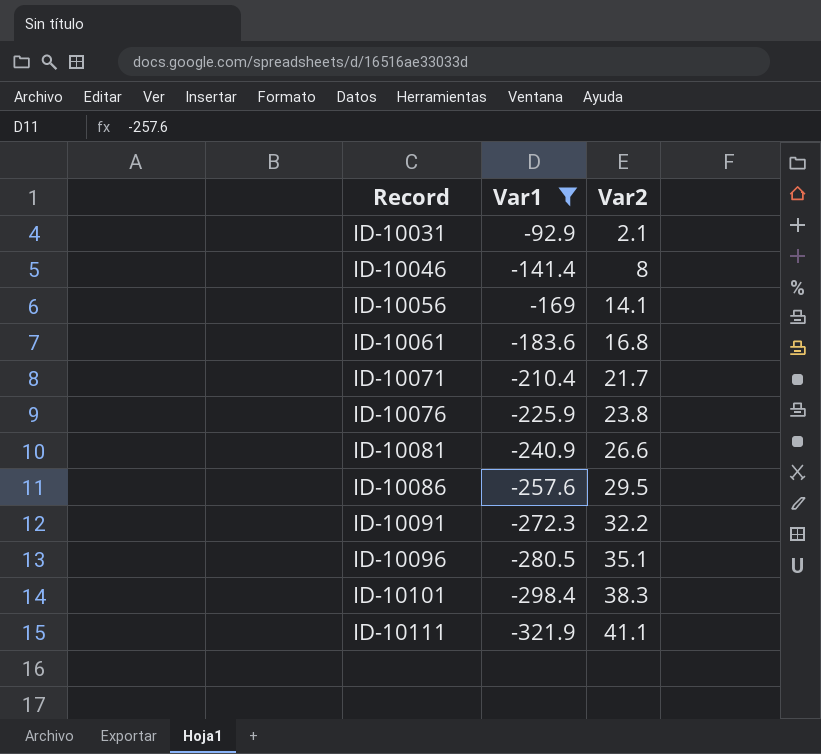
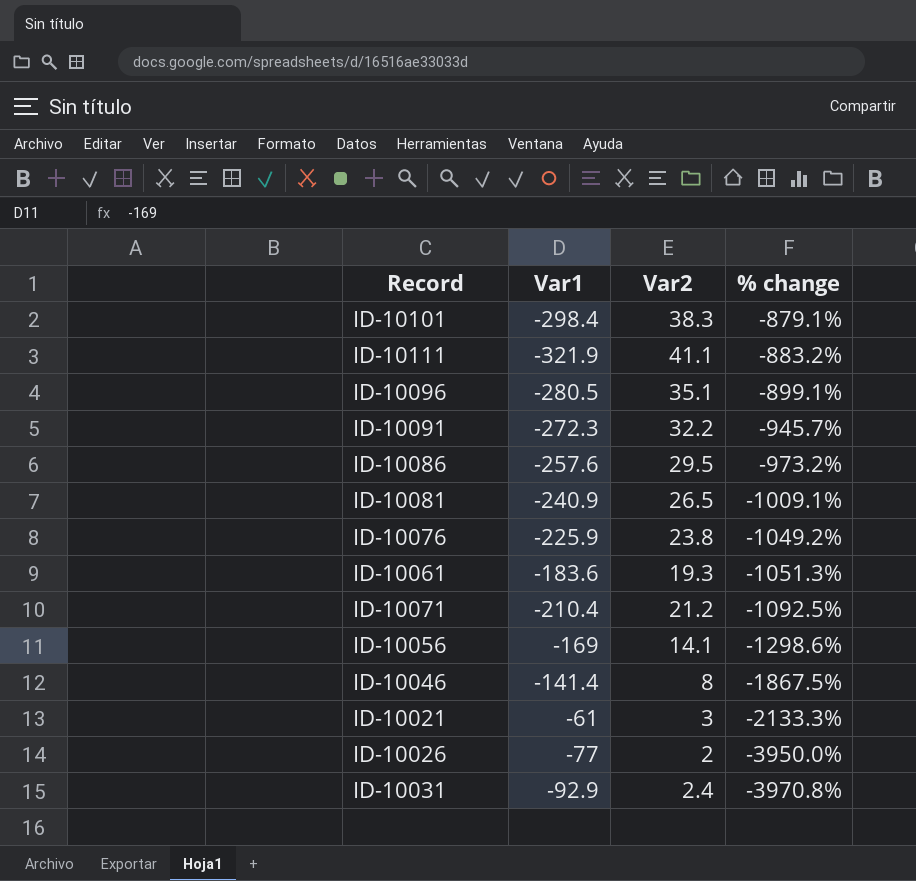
filter: Var1 <= -92.9 -> none
row order: Record ascending -> % change descending
column % change | formula: none -> ([Var1] - [Var2]) / [Var2]
ID-10081 | Var2: 26.6 -> 26.5
ID-10061 | Var2: 16.8 -> 19.3
ID-10071 | Var2: 21.7 -> 21.2
ID-10031 | Var2: 2.1 -> 2.4

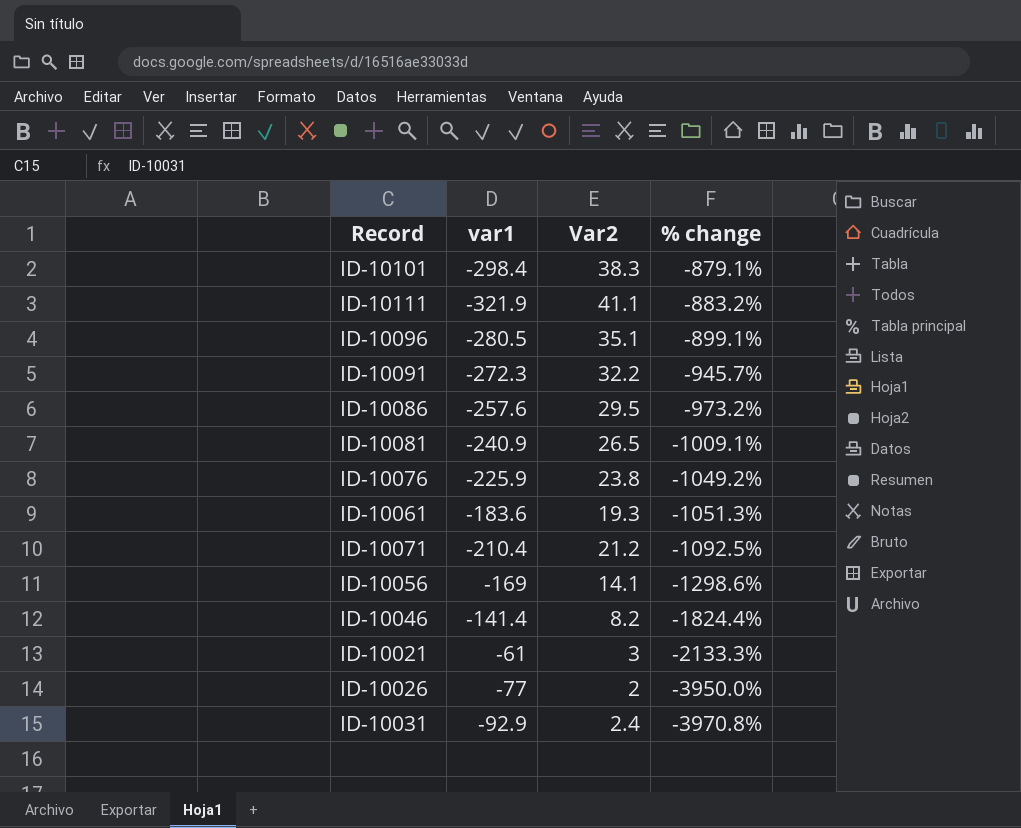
column name: Var1 -> var1
ID-10046 | Var2: 8 -> 8.2
ID-10046 | % change: -1867.5% -> -1824.4%

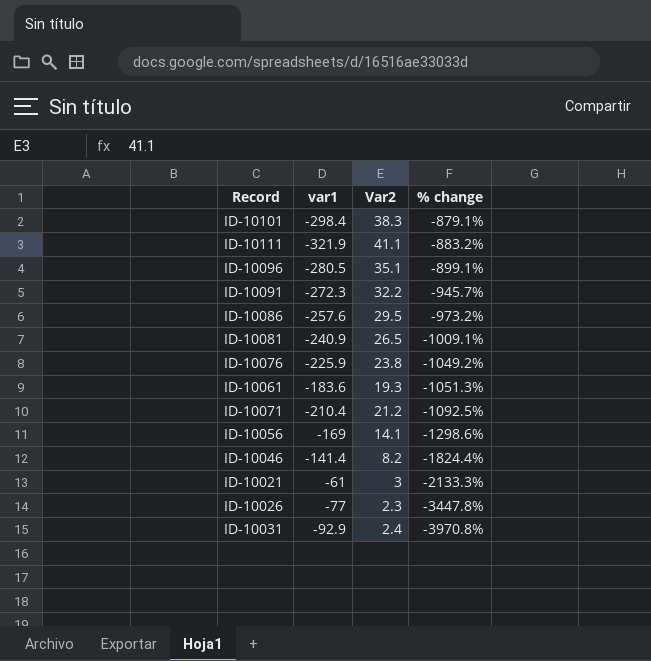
ID-10026 | Var2: 2 -> 2.3
ID-10026 | % change: -3950.0% -> -3447.8%

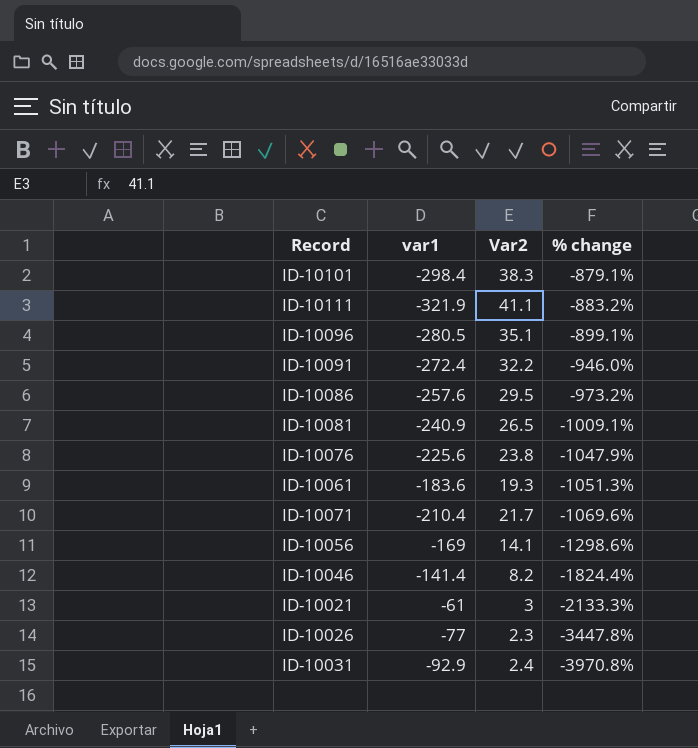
ID-10091 | var1: -272.3 -> -272.4
ID-10091 | % change: -945.7% -> -946.0%
ID-10076 | var1: -225.9 -> -225.6
ID-10076 | % change: -1049.2% -> -1047.9%
ID-10071 | Var2: 21.2 -> 21.7
ID-10071 | % change: -1092.5% -> -1069.6%

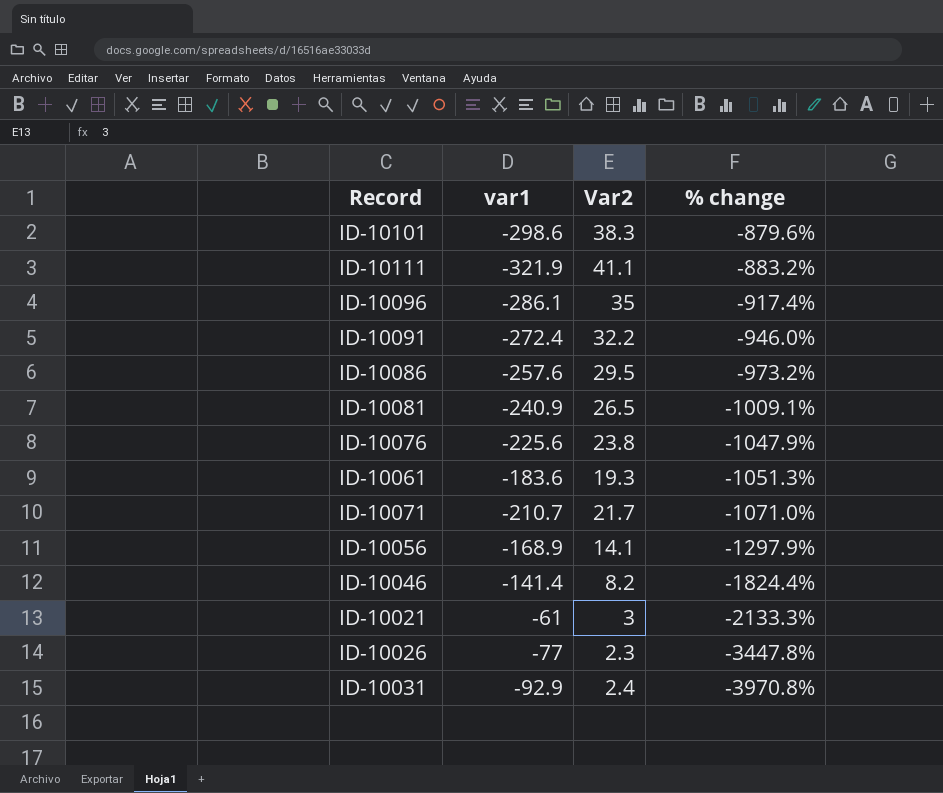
ID-10101 | var1: -298.4 -> -298.6
ID-10101 | % change: -879.1% -> -879.6%
ID-10096 | var1: -280.5 -> -286.1
ID-10096 | Var2: 35.1 -> 35
ID-10096 | % change: -899.1% -> -917.4%
ID-10071 | var1: -210.4 -> -210.7
ID-10071 | % change: -1069.6% -> -1071.0%
ID-10056 | var1: -169 -> -168.9
ID-10056 | % change: -1298.6% -> -1297.9%

